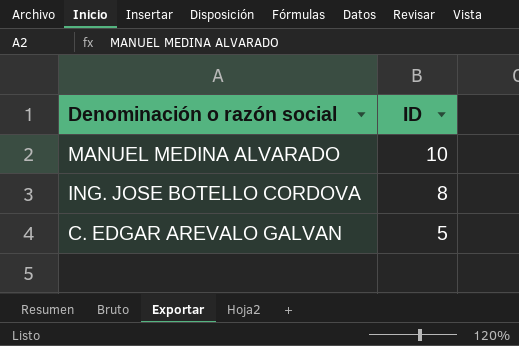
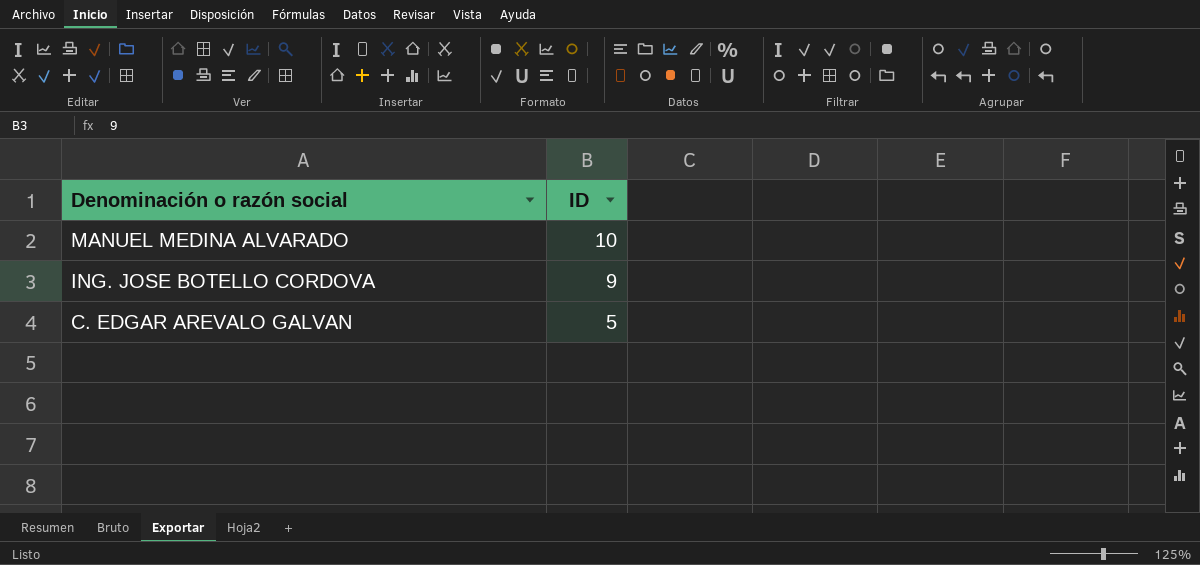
ING. JOSE BOTELLO CORDOVA | ID: 8 -> 9

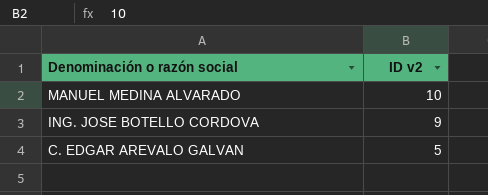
column name: ID -> ID v2

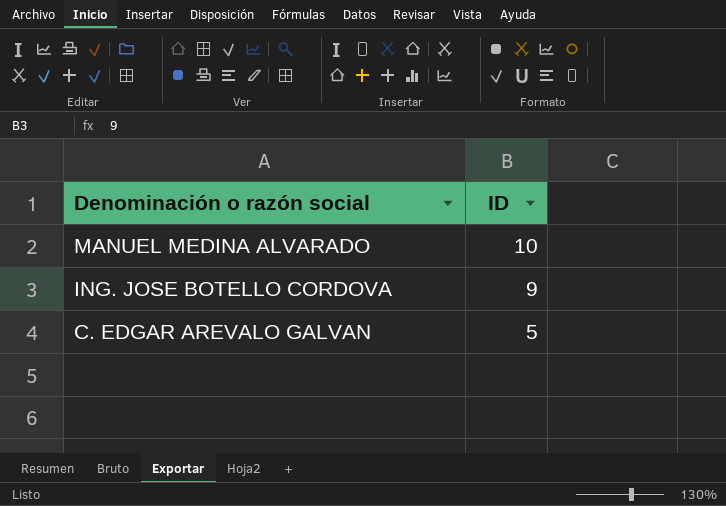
column name: ID v2 -> ID

